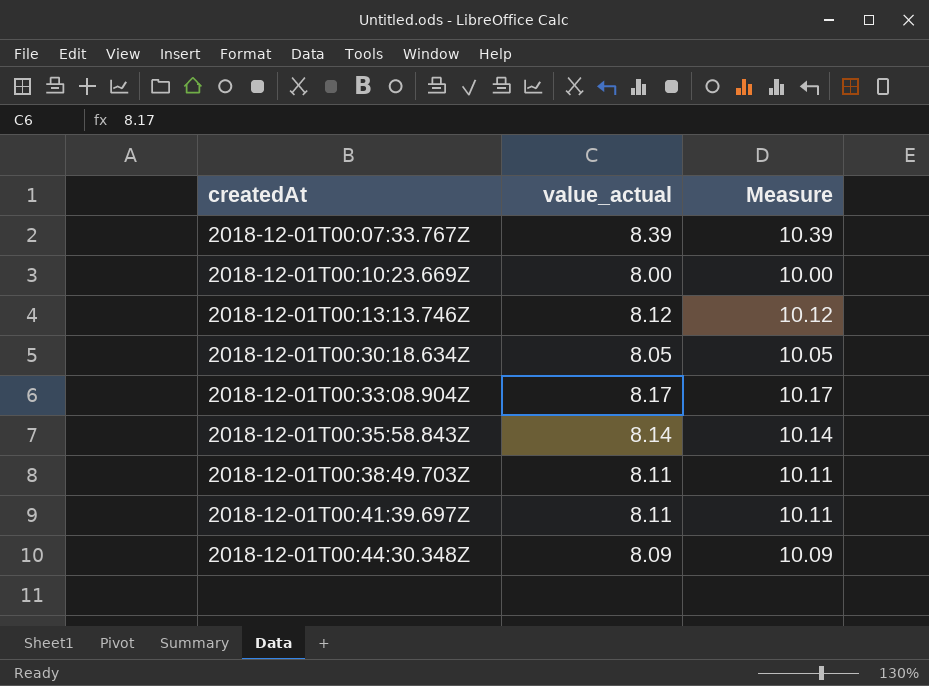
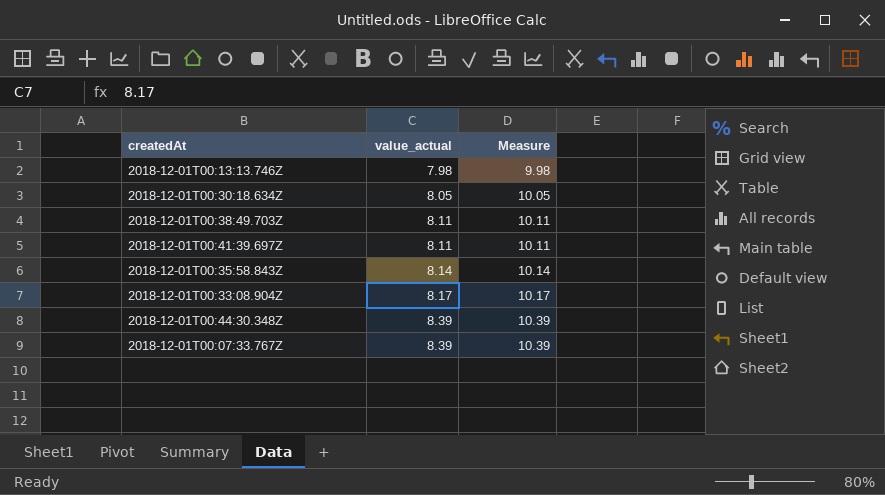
row order: createdAt ascending -> value_actual ascending
row 2018-12-01T00:10:23.669Z: 8.00 | 10.00 -> none
2018-12-01T00:13:13.746Z | value_actual: 8.12 -> 7.98
2018-12-01T00:13:13.746Z | Measure: 10.12 -> 9.98
2018-12-01T00:44:30.348Z | value_actual: 8.09 -> 8.39
2018-12-01T00:44:30.348Z | Measure: 10.09 -> 10.39

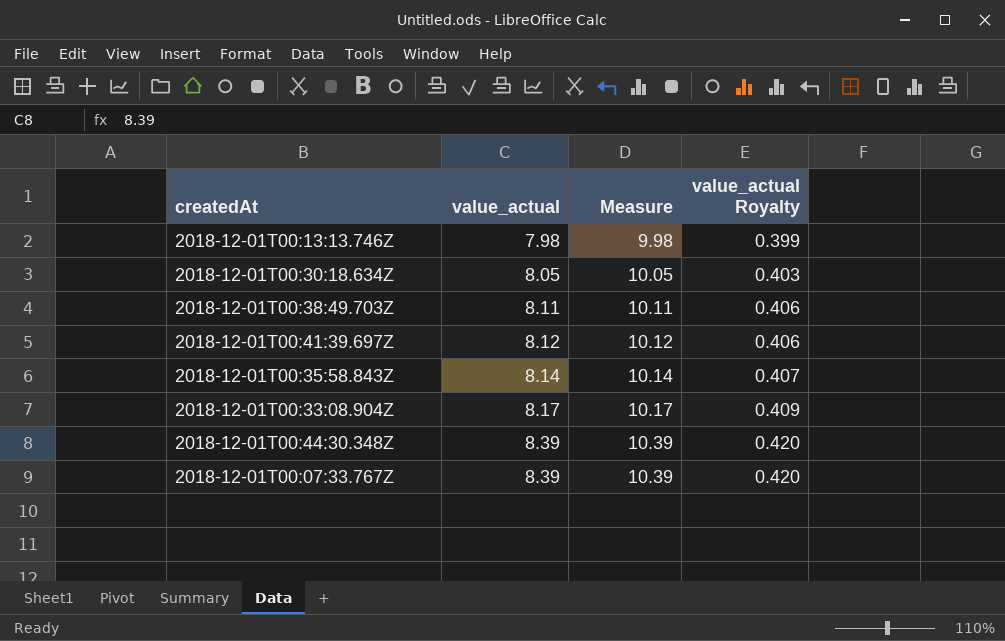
column value_actual Royalty | formula: none -> [value_actual] * 0.05
2018-12-01T00:41:39.697Z | value_actual: 8.11 -> 8.12
2018-12-01T00:41:39.697Z | Measure: 10.11 -> 10.12

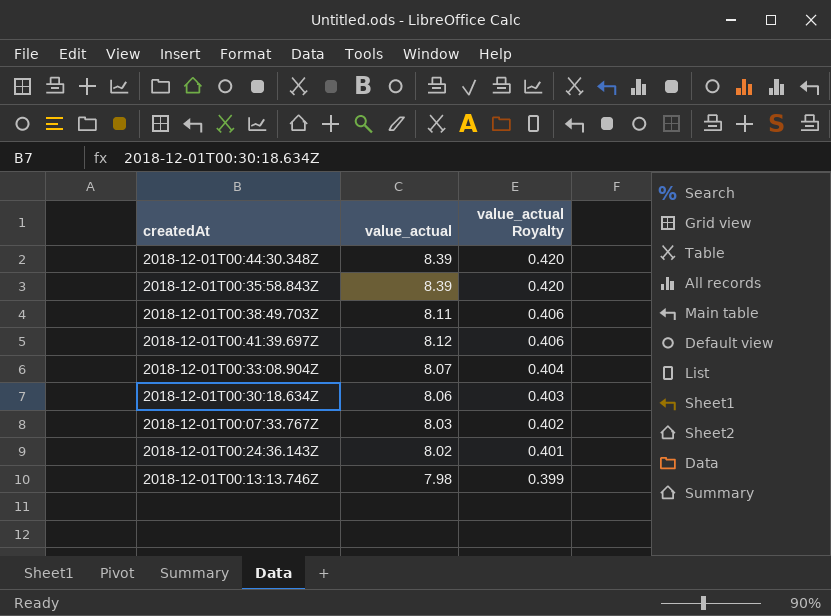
row order: value_actual ascending -> value_actual Royalty descending
column Measure | formula: [value_actual] + 2 -> none
2018-12-01T00:35:58.843Z | value_actual: 8.14 -> 8.39
2018-12-01T00:35:58.843Z | value_actual Royalty: 0.407 -> 0.420
2018-12-01T00:33:08.904Z | value_actual: 8.17 -> 8.07
2018-12-01T00:33:08.904Z | value_actual Royalty: 0.409 -> 0.404
2018-12-01T00:30:18.634Z | value_actual: 8.05 -> 8.06
2018-12-01T00:07:33.767Z | value_actual: 8.39 -> 8.03
2018-12-01T00:07:33.767Z | value_actual Royalty: 0.420 -> 0.402
row 2018-12-01T00:24:36.143Z: none -> 8.02 | 0.401

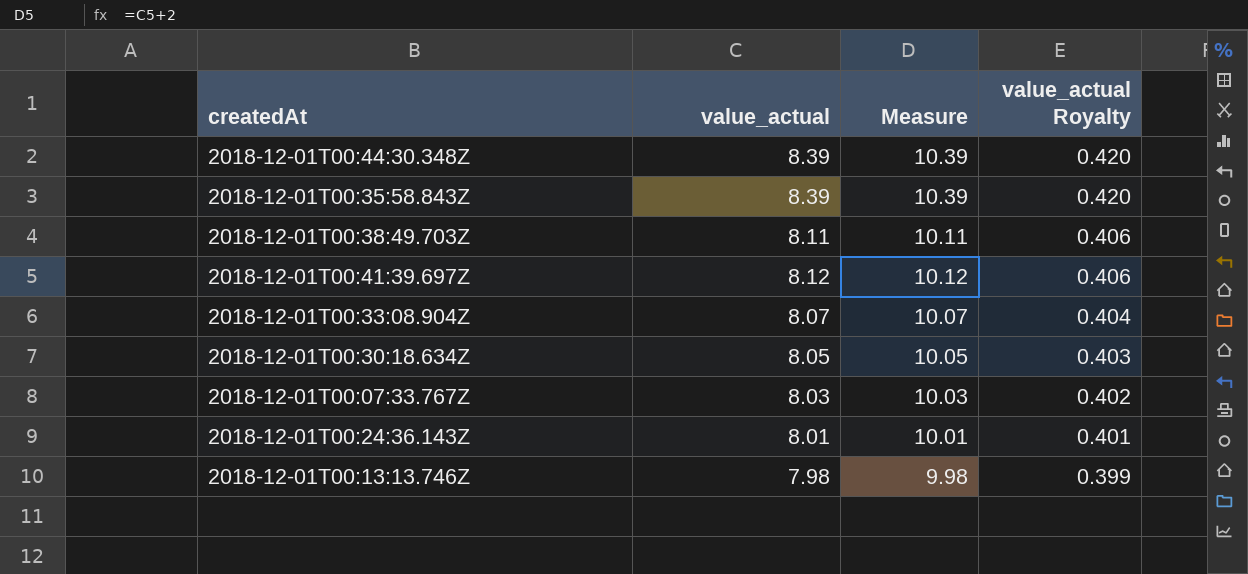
column Measure | formula: none -> [value_actual] + 2
2018-12-01T00:30:18.634Z | value_actual: 8.06 -> 8.05
2018-12-01T00:24:36.143Z | value_actual: 8.02 -> 8.01

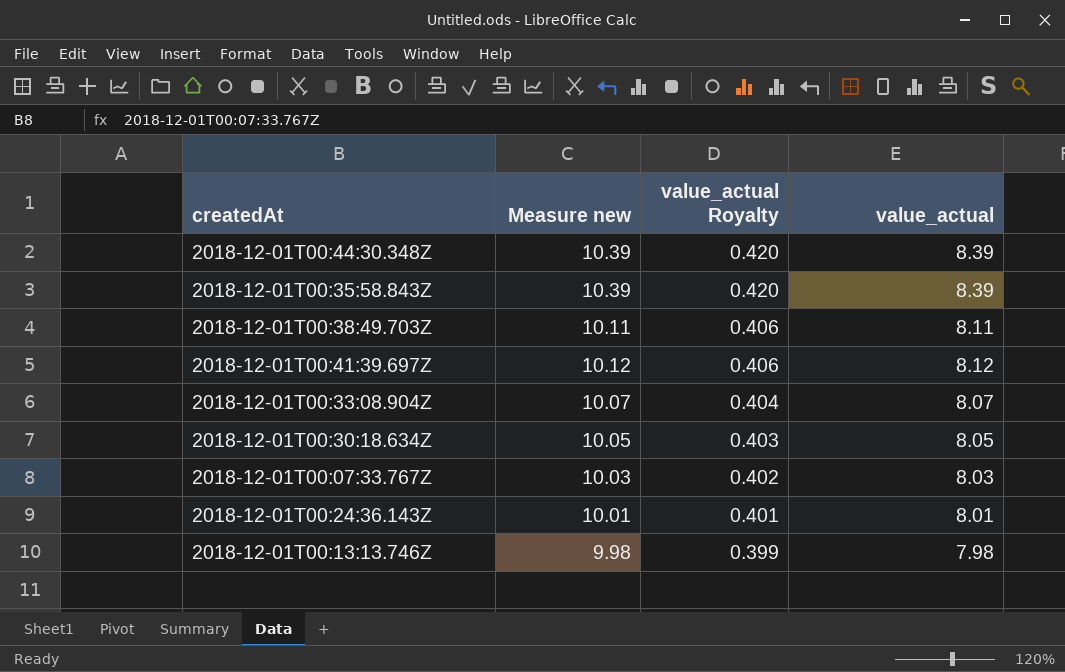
column name: Measure -> Measure new
column value_actual | position: 2 -> 4

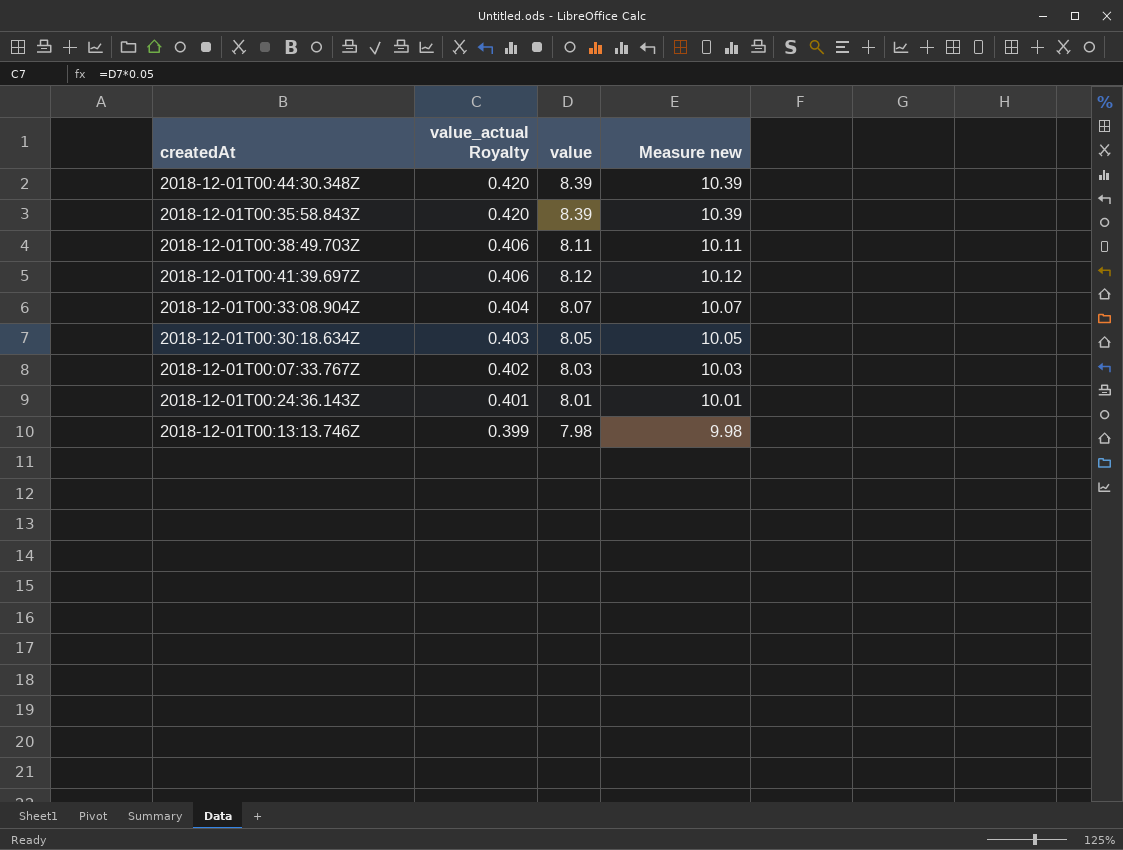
column name: value_actual -> value
column Measure new | position: 2 -> 4

